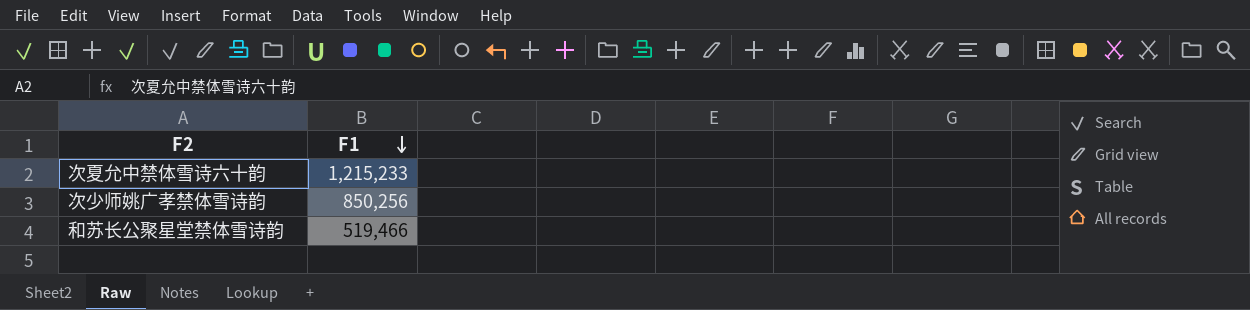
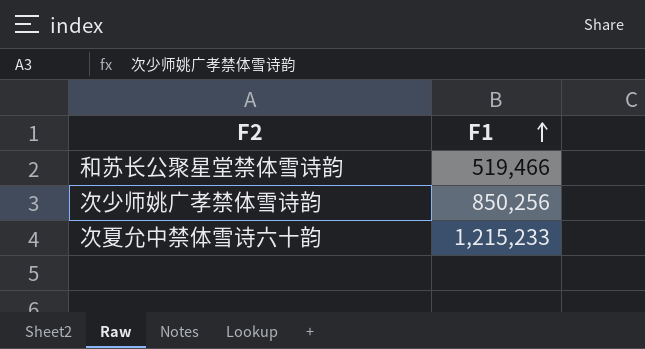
row order: F1 descending -> F1 ascending

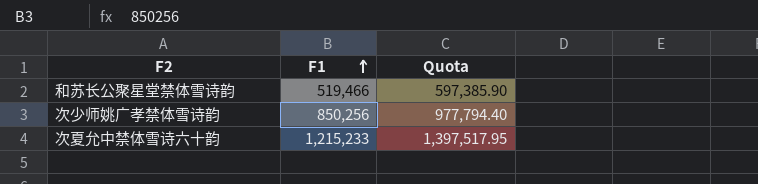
column Quota | formula: none -> [F1] * 1.15

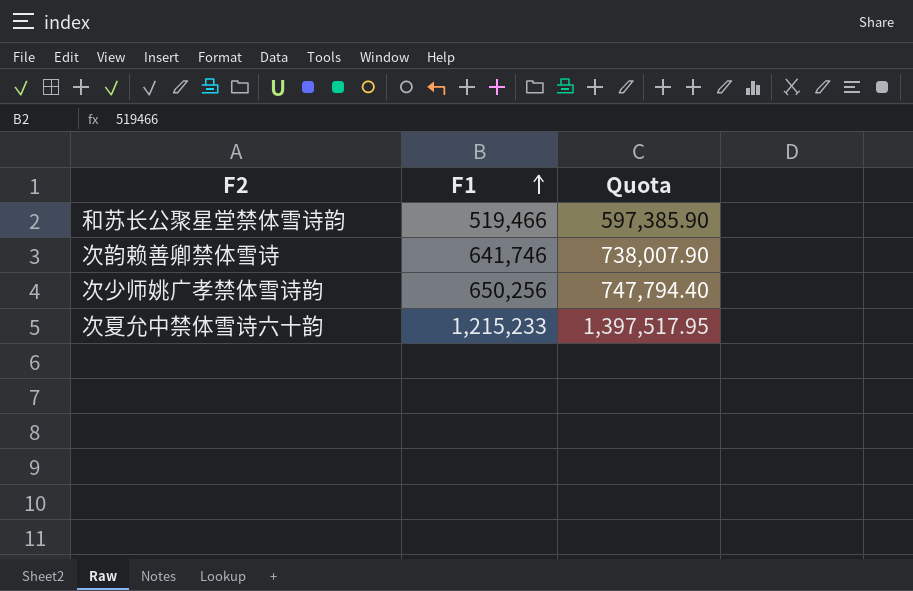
row 次韵赖善卿禁体雪诗: none -> 641,746 | 738,007.90
次少师姚广孝禁体雪诗韵 | F1: 850,256 -> 650,256
次少师姚广孝禁体雪诗韵 | Quota: 977,794.40 -> 747,794.40

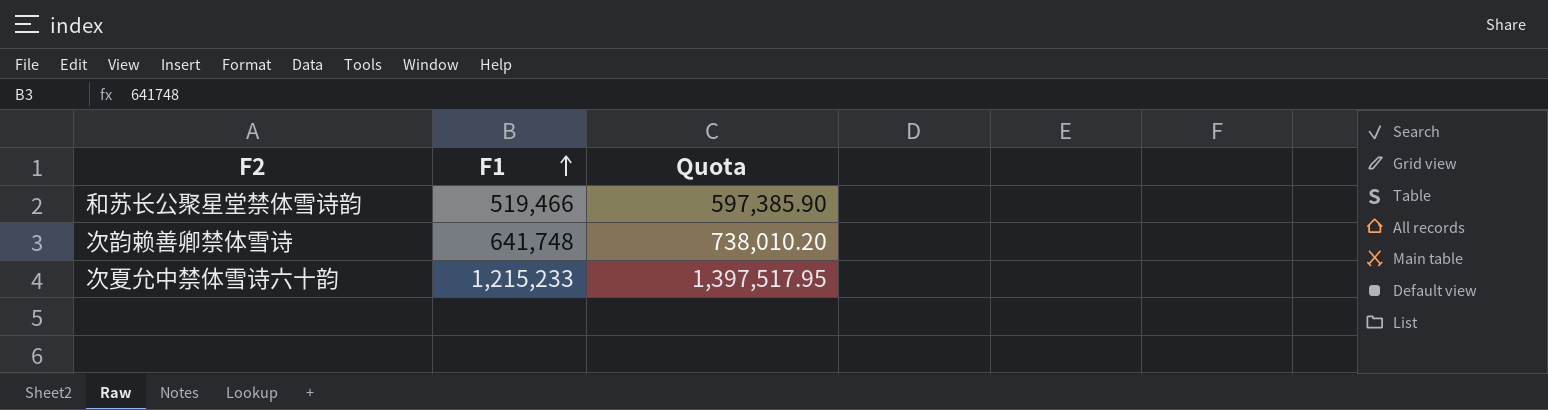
row 次少师姚广孝禁体雪诗韵: 650,256 | 747,794.40 -> none
次韵赖善卿禁体雪诗 | F1: 641,746 -> 641,748
次韵赖善卿禁体雪诗 | Quota: 738,007.90 -> 738,010.20

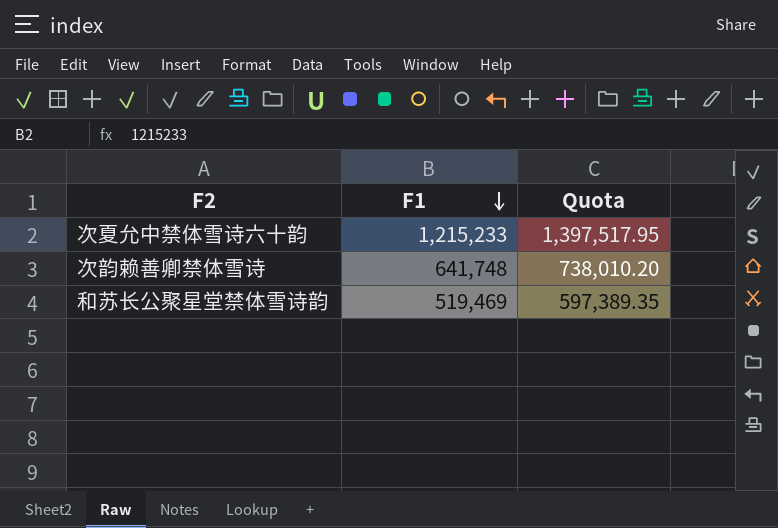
row order: F1 ascending -> F1 descending
和苏长公聚星堂禁体雪诗韵 | F1: 519,466 -> 519,469
和苏长公聚星堂禁体雪诗韵 | Quota: 597,385.90 -> 597,389.35

